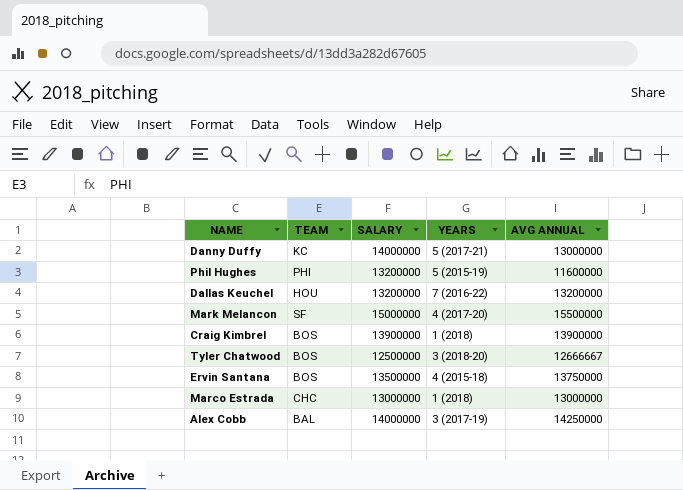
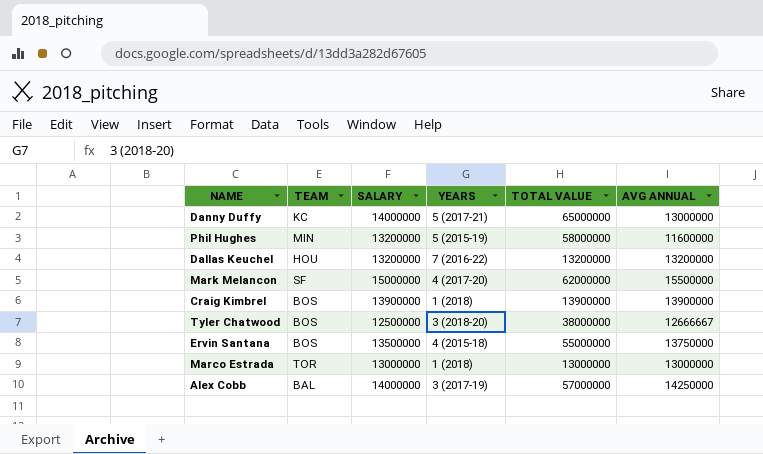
column TOTAL VALUE | position: none -> 5
Phil Hughes | TEAM: PHI -> MIN
Marco Estrada | TEAM: CHC -> TOR

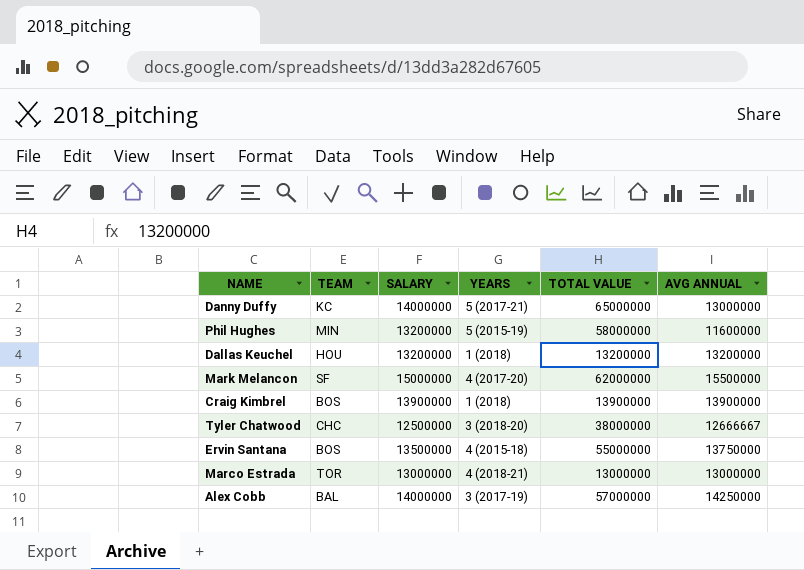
Dallas Keuchel | YEARS: 7 (2016-22) -> 1 (2018)
Tyler Chatwood | TEAM: BOS -> CHC
Marco Estrada | YEARS: 1 (2018) -> 4 (2018-21)

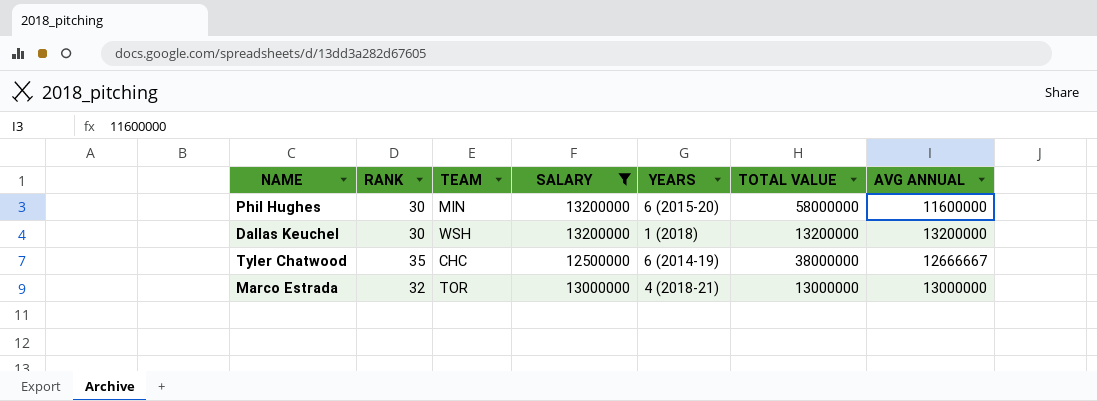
filter: none -> SALARY <= 13200000
column RANK | position: none -> 2
Phil Hughes | YEARS: 5 (2015-19) -> 6 (2015-20)
Dallas Keuchel | TEAM: HOU -> WSH
Tyler Chatwood | YEARS: 3 (2018-20) -> 6 (2014-19)

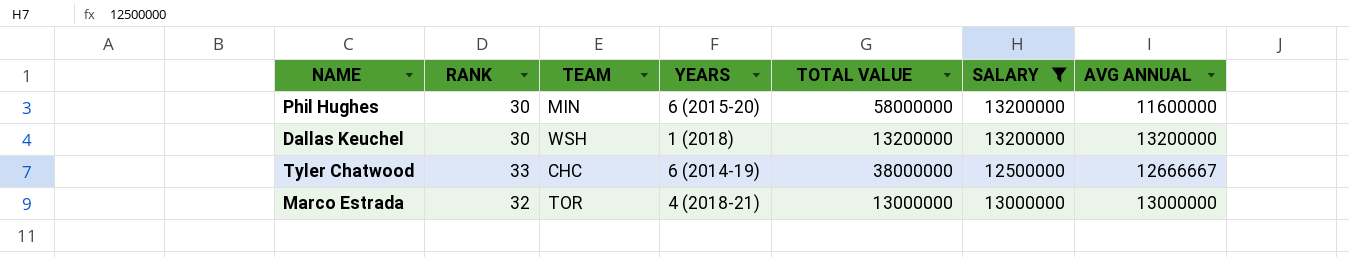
column SALARY | position: 4 -> 6
Tyler Chatwood | RANK: 35 -> 33

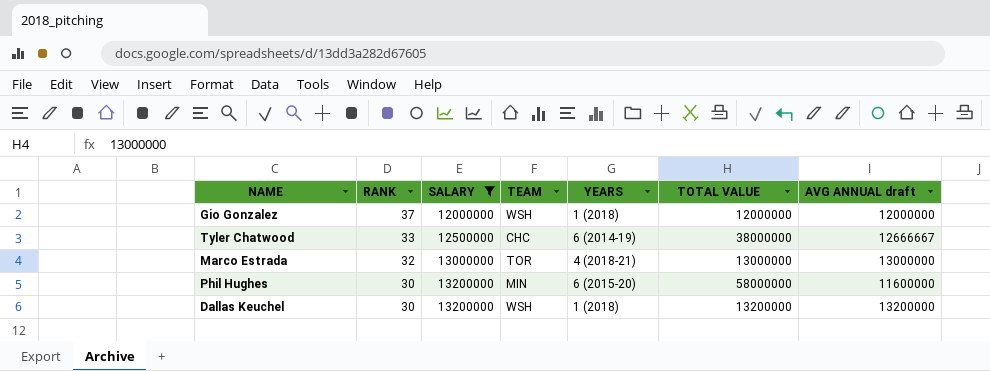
row order: none -> RANK descending
column SALARY | position: 6 -> 3
column name: AVG ANNUAL -> AVG ANNUAL draft
row Gio Gonzalez: none -> 37 | 12000000 | WSH | 1 (2018) | 12000000 | 12000000

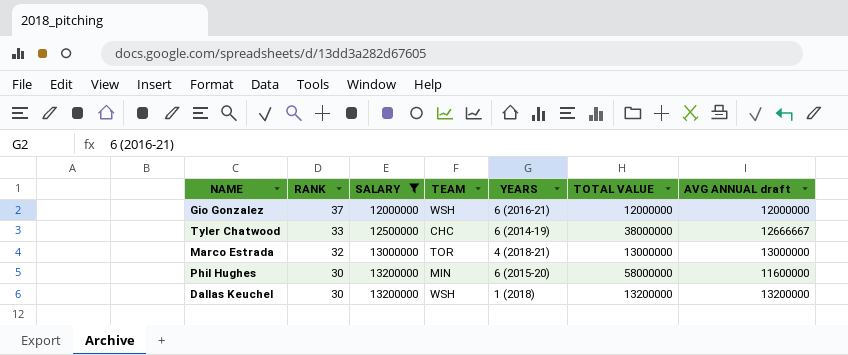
Gio Gonzalez | YEARS: 1 (2018) -> 6 (2016-21)

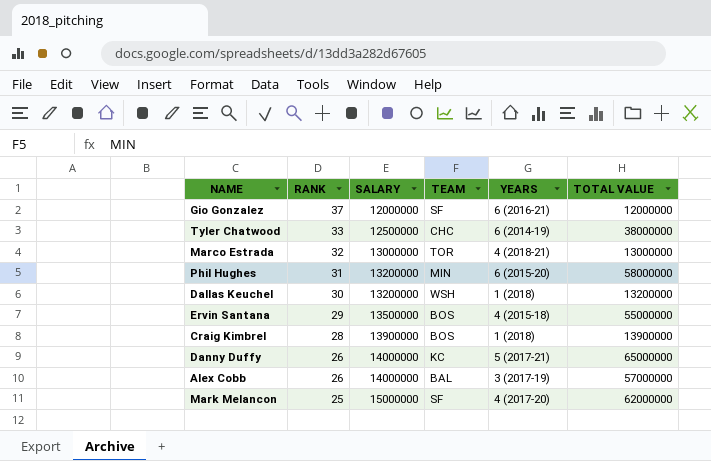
filter: SALARY <= 13200000 -> none
column AVG ANNUAL draft | position: 7 -> none
Gio Gonzalez | TEAM: WSH -> SF
Phil Hughes | RANK: 30 -> 31

